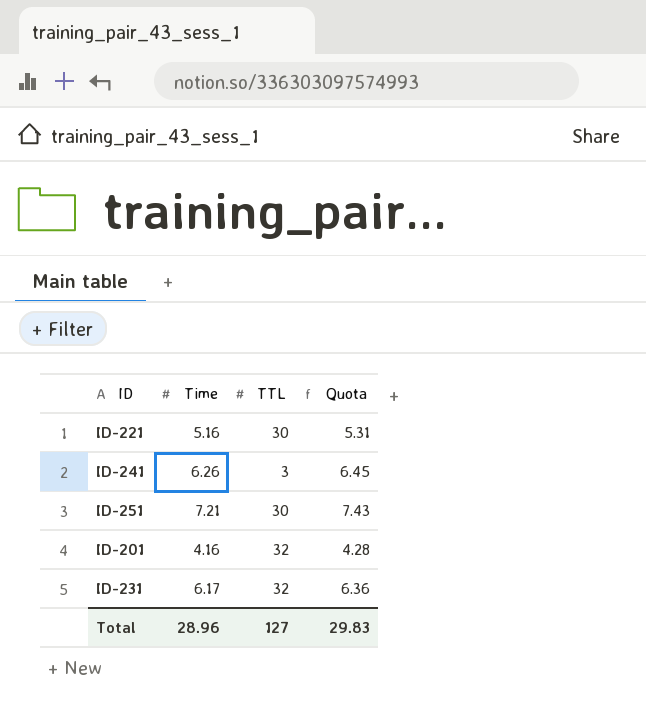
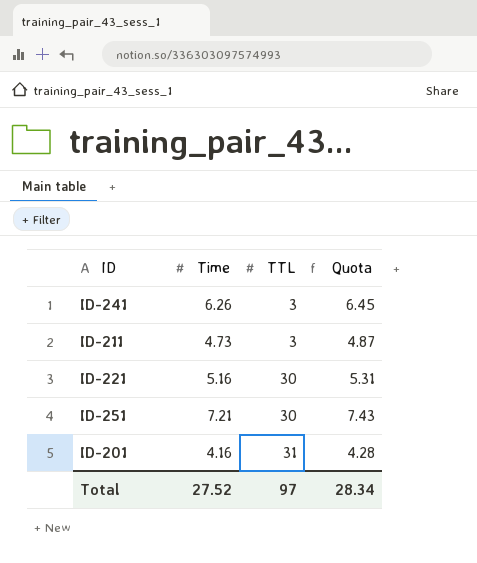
row order: none -> TTL ascending
row ID-231: 6.17 | 32 | 6.36 -> none
row ID-211: none -> 4.73 | 3 | 4.87
ID-201 | TTL: 32 -> 31
Total | Time: 28.96 -> 27.52
Total | TTL: 127 -> 97
Total | Quota: 29.83 -> 28.34

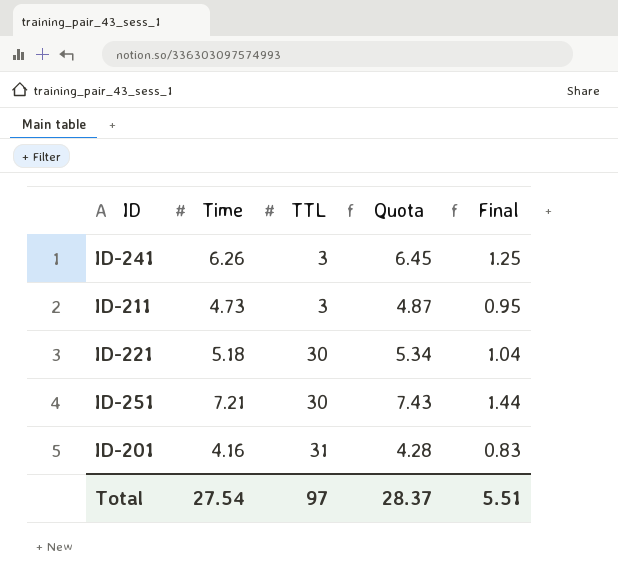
column Final | formula: none -> [Time] * 0.2
ID-221 | Time: 5.16 -> 5.18
ID-221 | Quota: 5.31 -> 5.34
Total | Time: 27.52 -> 27.54
Total | Quota: 28.34 -> 28.37

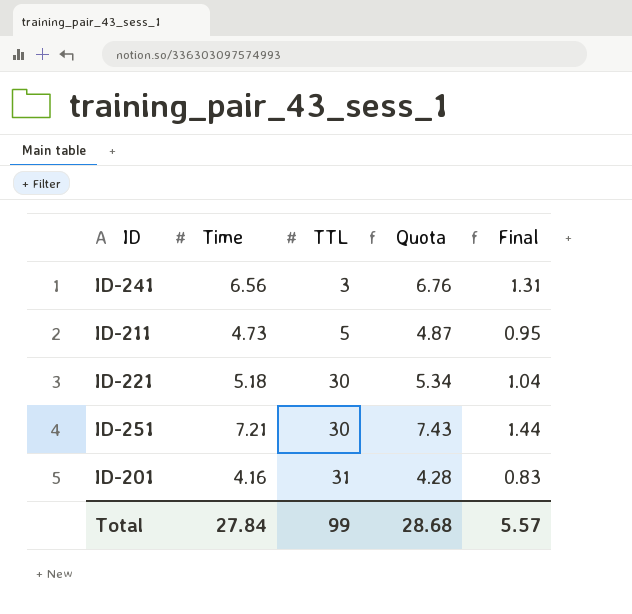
ID-241 | Time: 6.26 -> 6.56
ID-241 | Quota: 6.45 -> 6.76
ID-241 | Final: 1.25 -> 1.31
ID-211 | TTL: 3 -> 5
Total | Time: 27.54 -> 27.84
Total | TTL: 97 -> 99
Total | Quota: 28.37 -> 28.68
Total | Final: 5.51 -> 5.57

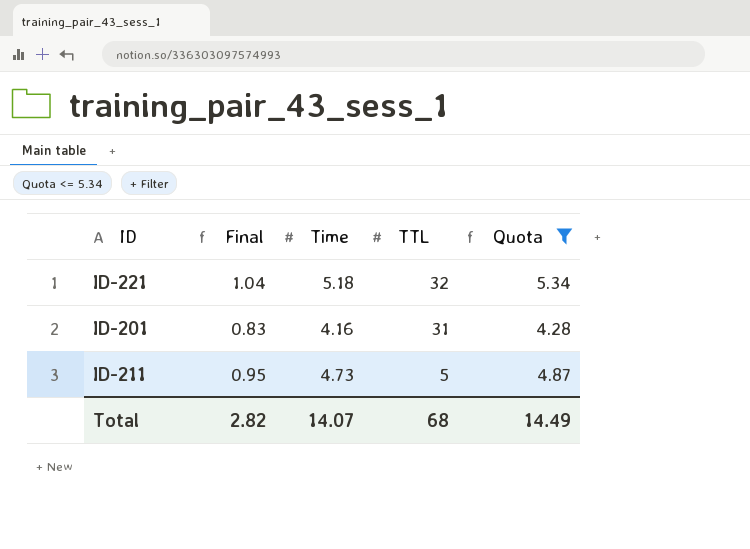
filter: none -> Quota <= 5.34
row order: TTL ascending -> TTL descending
column Final | position: 5 -> 2
ID-221 | TTL: 30 -> 32
Total | Final: 5.57 -> 2.82
Total | Time: 27.84 -> 14.07
Total | TTL: 99 -> 68
Total | Quota: 28.68 -> 14.49

